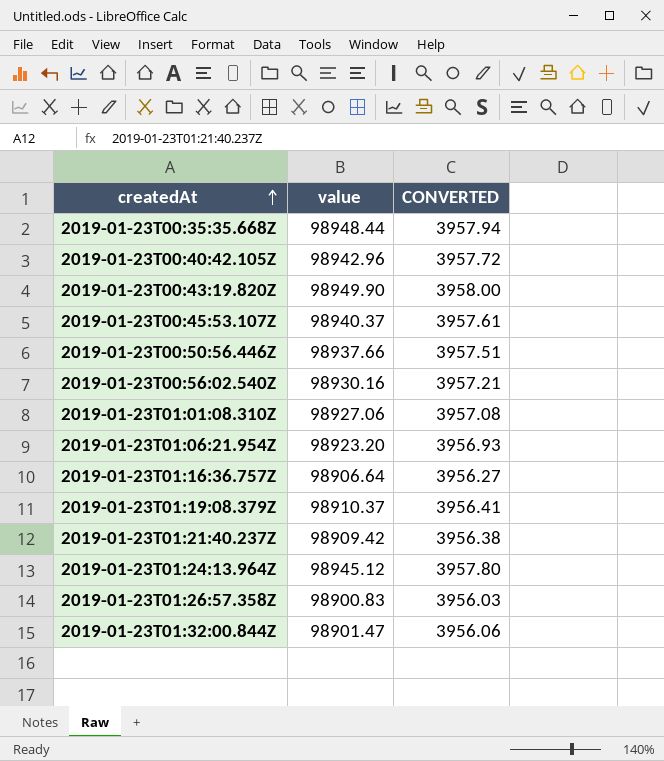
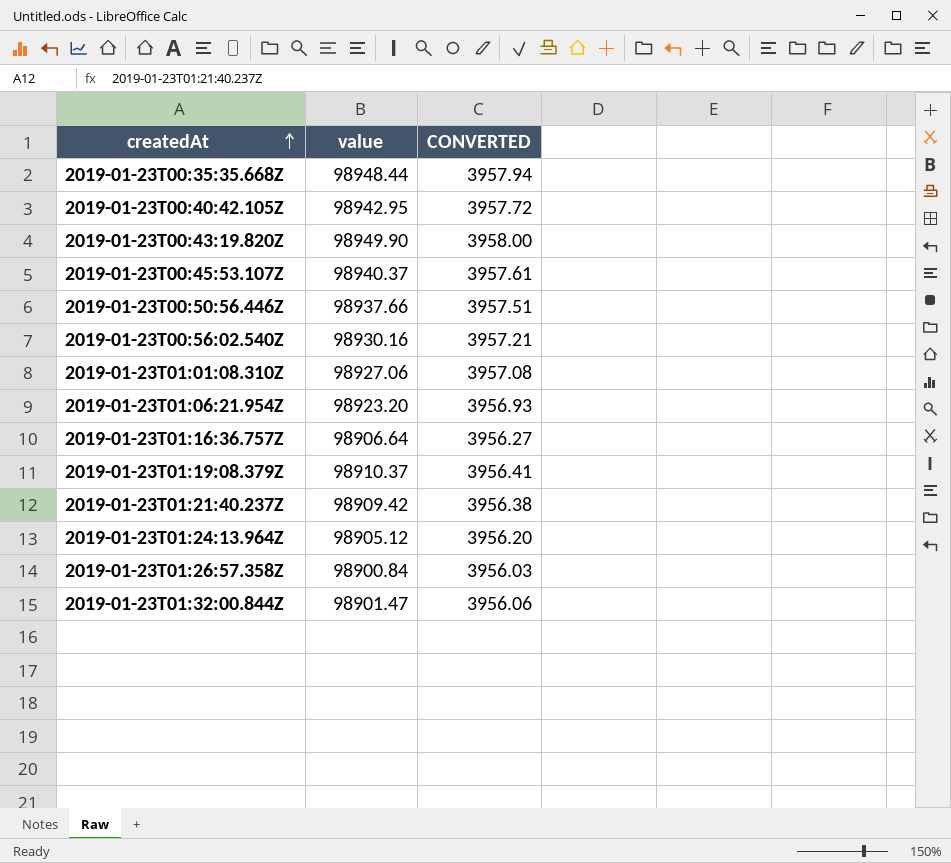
2019-01-23T00:40:42.105Z | value: 98942.96 -> 98942.95
2019-01-23T01:24:13.964Z | value: 98945.12 -> 98905.12
2019-01-23T01:24:13.964Z | CONVERTED: 3957.80 -> 3956.20
2019-01-23T01:26:57.358Z | value: 98900.83 -> 98900.84

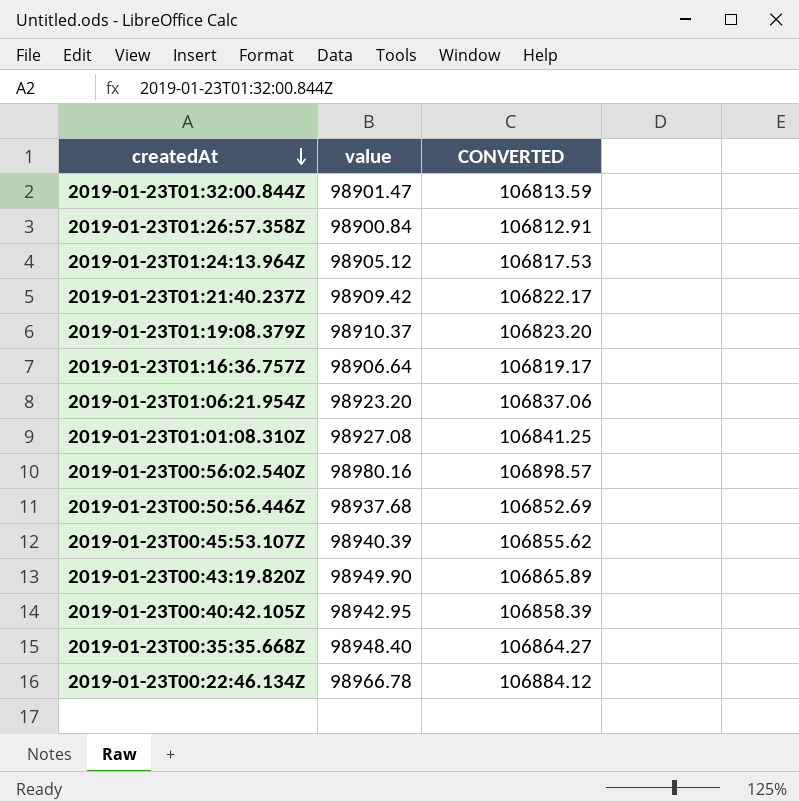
row order: createdAt ascending -> createdAt descending
column CONVERTED | formula: [value] * 0.04 -> [value] * 1.08
2019-01-23T01:01:08.310Z | value: 98927.06 -> 98927.08
2019-01-23T00:56:02.540Z | value: 98930.16 -> 98980.16
2019-01-23T00:50:56.446Z | value: 98937.66 -> 98937.68
2019-01-23T00:45:53.107Z | value: 98940.37 -> 98940.39
2019-01-23T00:35:35.668Z | value: 98948.44 -> 98948.40
row 2019-01-23T00:22:46.134Z: none -> 98966.78 | 106884.12

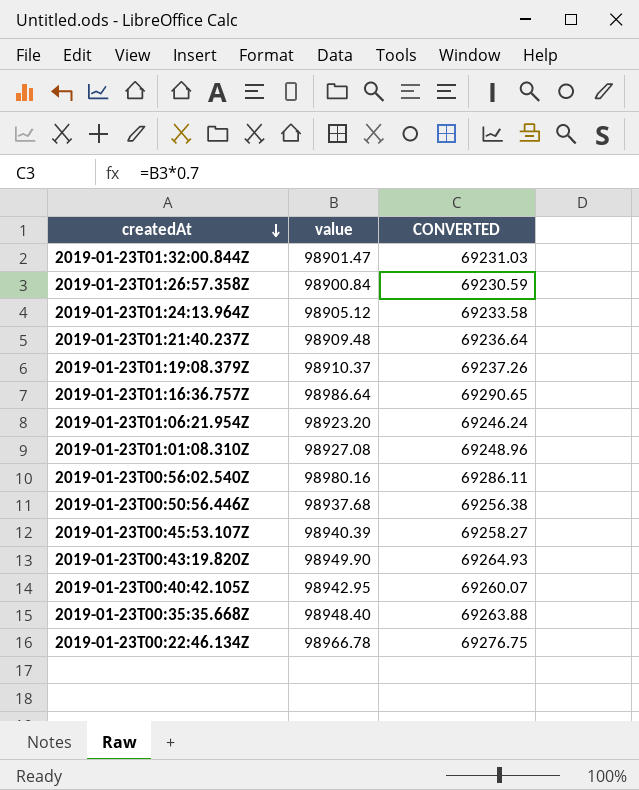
column CONVERTED | formula: [value] * 1.08 -> [value] * 0.7
2019-01-23T01:21:40.237Z | value: 98909.42 -> 98909.48
2019-01-23T01:16:36.757Z | value: 98906.64 -> 98986.64

